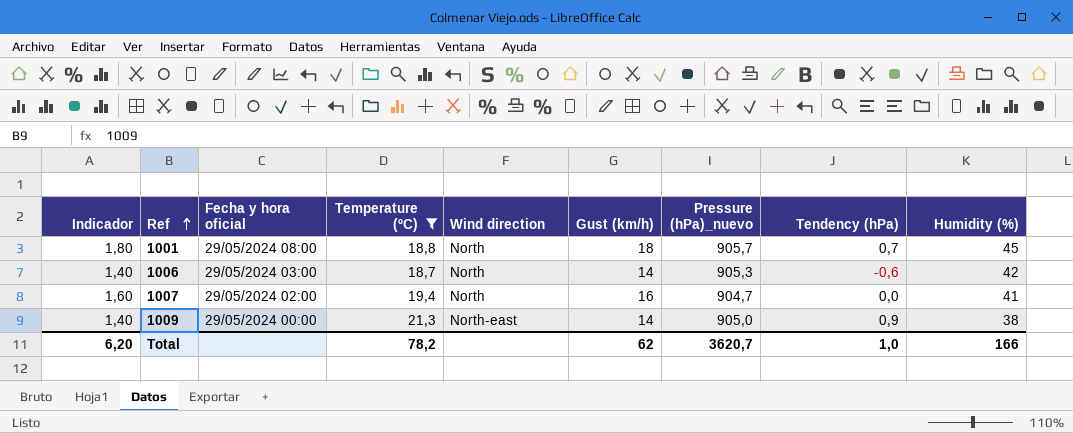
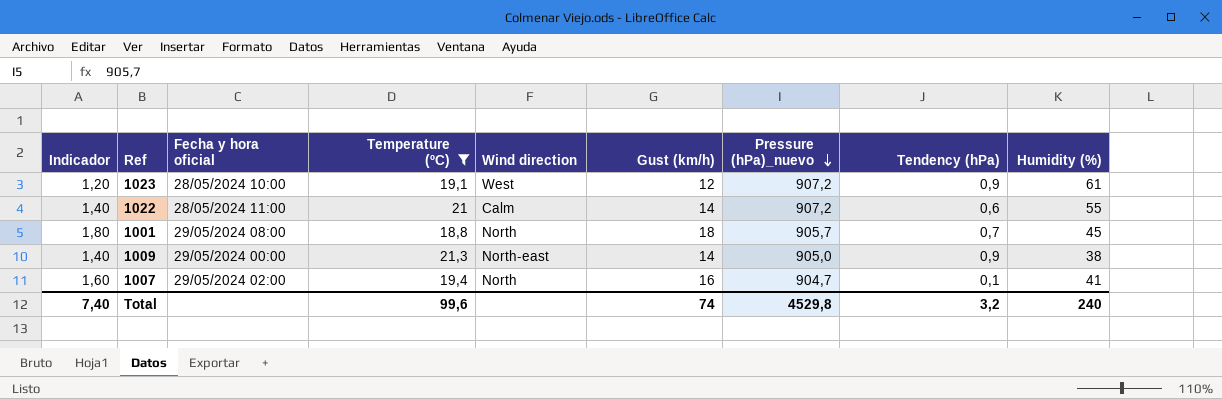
row order: Ref ascending -> Pressure (hPa)_nuevo descending
row 1006: 1,40 | 29/05/2024 03:00 | 18,7 | North | 14 | 905,3 | -0,6 | 42 -> none
row 1023: none -> 1,20 | 28/05/2024 10:00 | 19,1 | West | 12 | 907,2 | 0,9 | 61
row 1022: none -> 1,40 | 28/05/2024 11:00 | 21 | Calm | 14 | 907,2 | 0,6 | 55
1007 | Tendency (hPa): 0,0 -> 0,1
Total | Indicador: 6,20 -> 7,40
Total | Temperature (ºC): 78,2 -> 99,6
Total | Gust (km/h): 62 -> 74
Total | Pressure (hPa)_nuevo: 3620,7 -> 4529,8
Total | Tendency (hPa): 1,0 -> 3,2
Total | Humidity (%): 166 -> 240

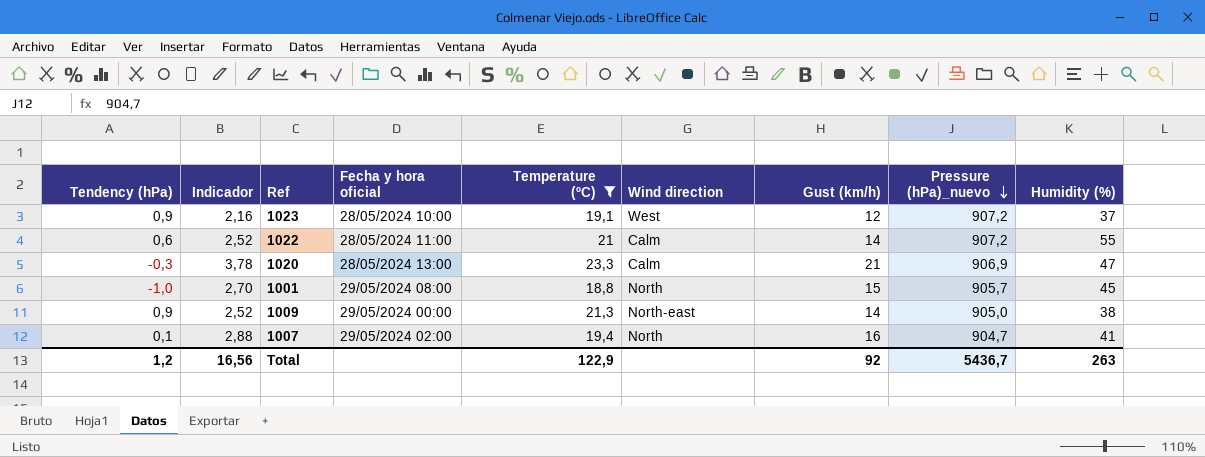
column Tendency (hPa) | position: 8 -> 1
column Indicador | formula: [Gust (km/h)] * 0,1 -> [Gust (km/h)] * 0,18
1023 | Humidity (%): 61 -> 37
row 1020: none -> -0,3 | 3,78 | 28/05/2024 13:00 | 23,3 | Calm | 21 | 906,9 | 47
1001 | Tendency (hPa): 0,7 -> -1,0
1001 | Gust (km/h): 18 -> 15
Total | Tendency (hPa): 3,2 -> 1,2
Total | Indicador: 7,40 -> 16,56
Total | Temperature (ºC): 99,6 -> 122,9
Total | Gust (km/h): 74 -> 92
Total | Pressure (hPa)_nuevo: 4529,8 -> 5436,7
Total | Humidity (%): 240 -> 263

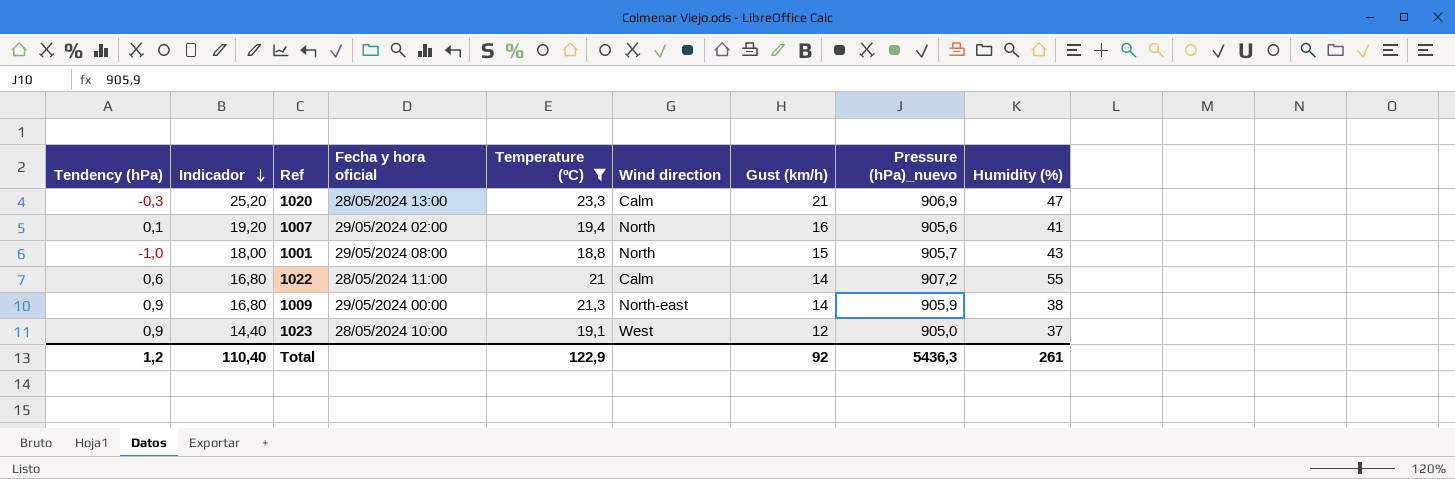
row order: Pressure (hPa)_nuevo descending -> Indicador descending
column Indicador | formula: [Gust (km/h)] * 0,18 -> [Gust (km/h)] * 1,2
1007 | Pressure (hPa)_nuevo: 904,7 -> 905,6
1001 | Humidity (%): 45 -> 43
1009 | Pressure (hPa)_nuevo: 905,0 -> 905,9
1023 | Pressure (hPa)_nuevo: 907,2 -> 905,0
Total | Indicador: 16,56 -> 110,40
Total | Pressure (hPa)_nuevo: 5436,7 -> 5436,3
Total | Humidity (%): 263 -> 261

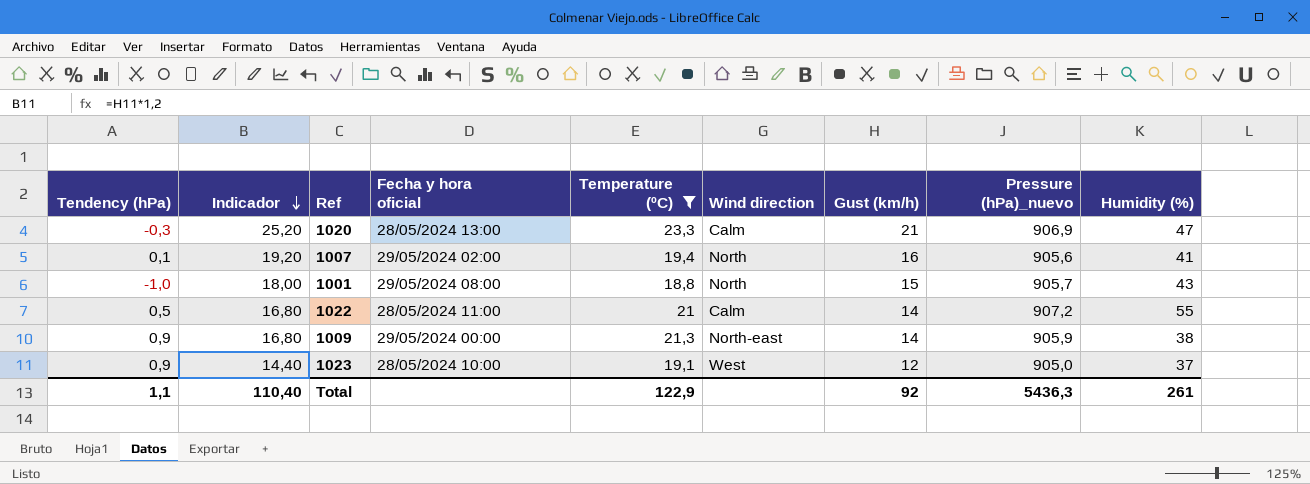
1022 | Tendency (hPa): 0,6 -> 0,5
Total | Tendency (hPa): 1,2 -> 1,1

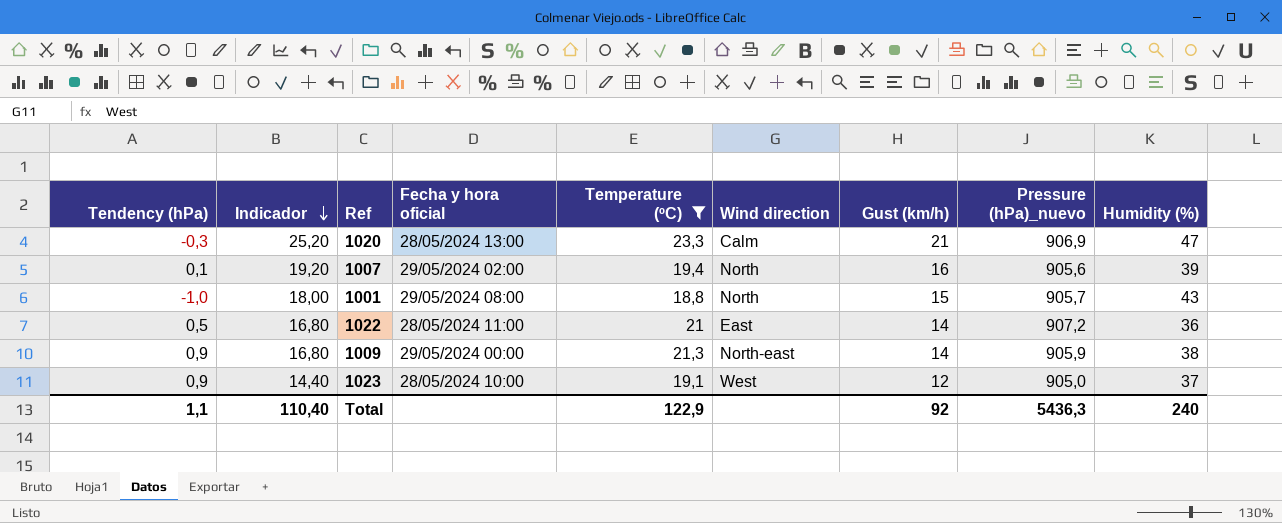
1007 | Humidity (%): 41 -> 39
1022 | Wind direction: Calm -> East
1022 | Humidity (%): 55 -> 36
Total | Humidity (%): 261 -> 240

